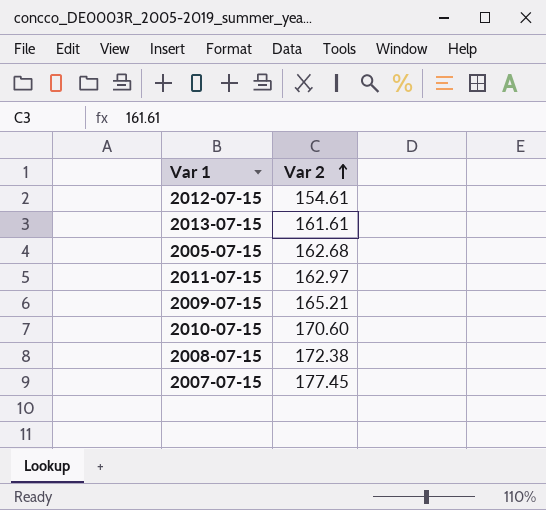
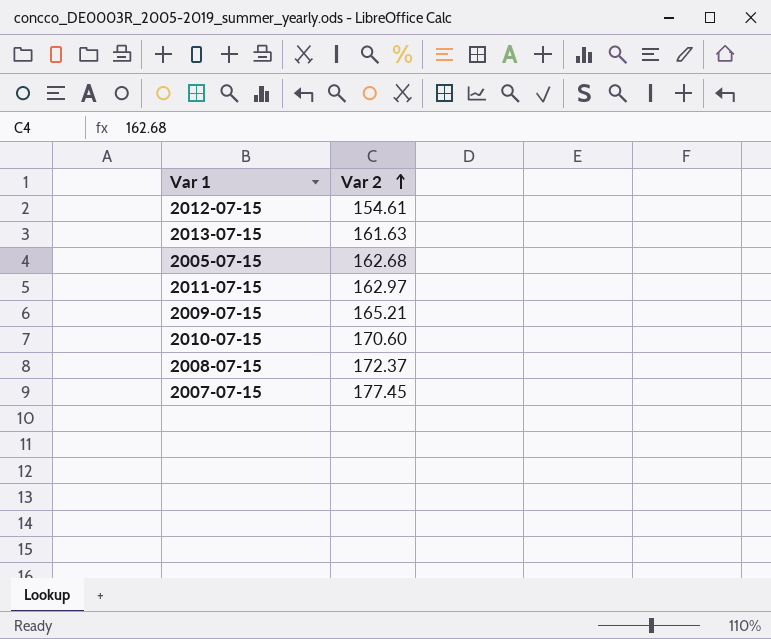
2013-07-15 | Var 2: 161.61 -> 161.63
2008-07-15 | Var 2: 172.38 -> 172.37

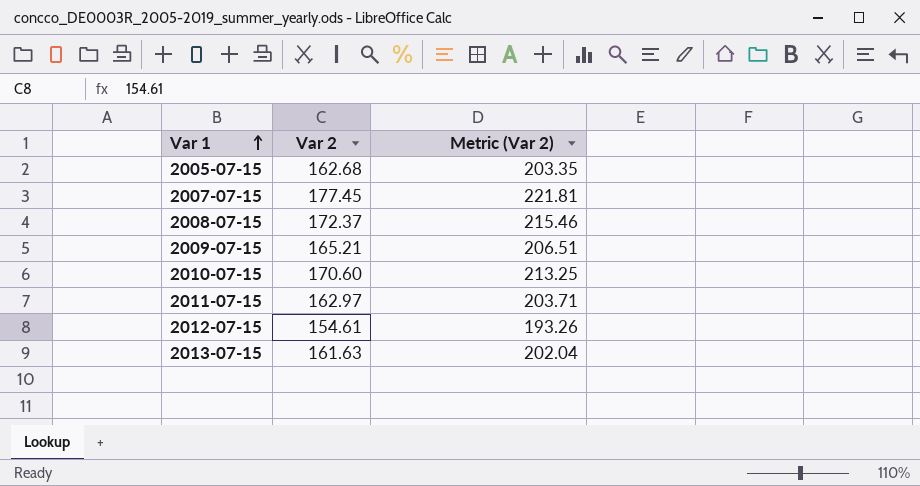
row order: Var 2 ascending -> Var 1 ascending
column Metric (Var 2) | formula: none -> [Var 2] * 1.25

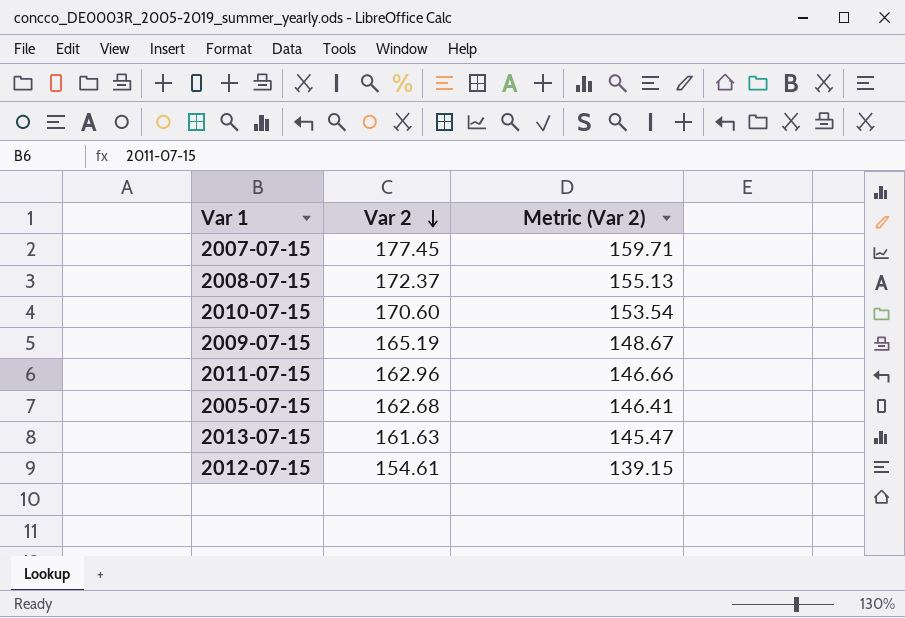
row order: Var 1 ascending -> Var 2 descending
column Metric (Var 2) | formula: [Var 2] * 1.25 -> [Var 2] * 0.9
2009-07-15 | Var 2: 165.21 -> 165.19
2011-07-15 | Var 2: 162.97 -> 162.96

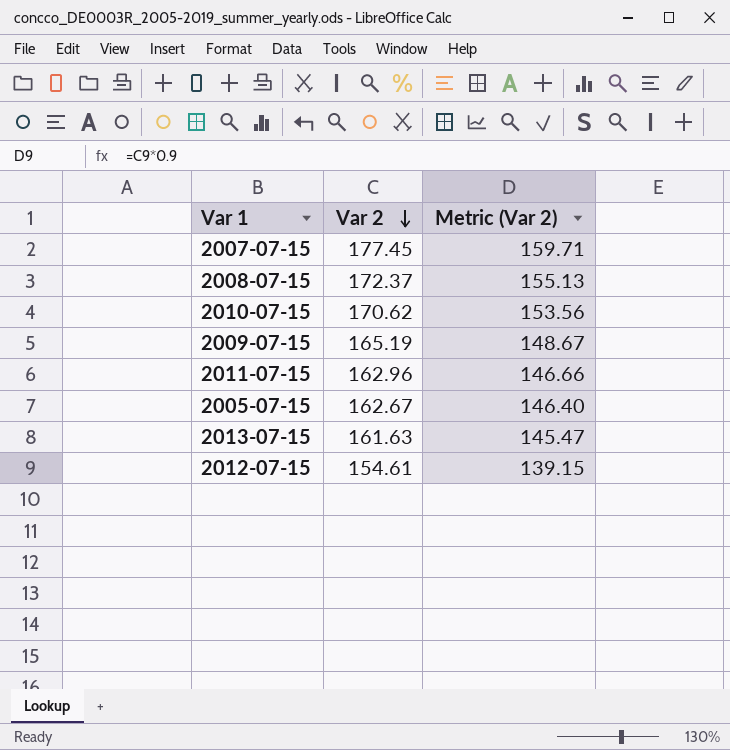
2010-07-15 | Var 2: 170.60 -> 170.62
2010-07-15 | Metric (Var 2): 153.54 -> 153.56
2005-07-15 | Var 2: 162.68 -> 162.67
2005-07-15 | Metric (Var 2): 146.41 -> 146.40

